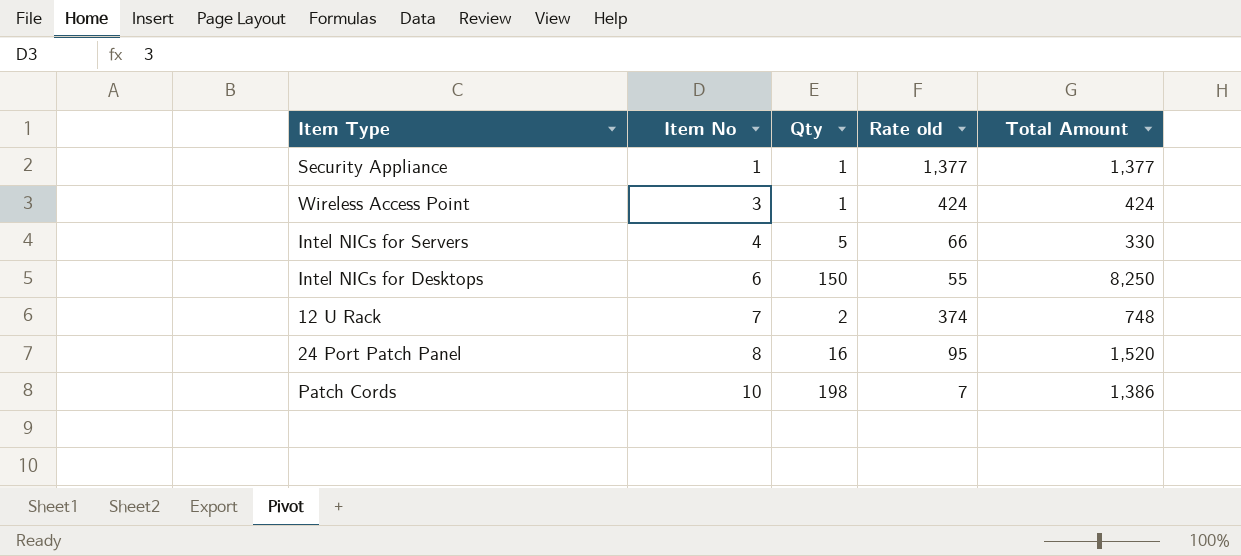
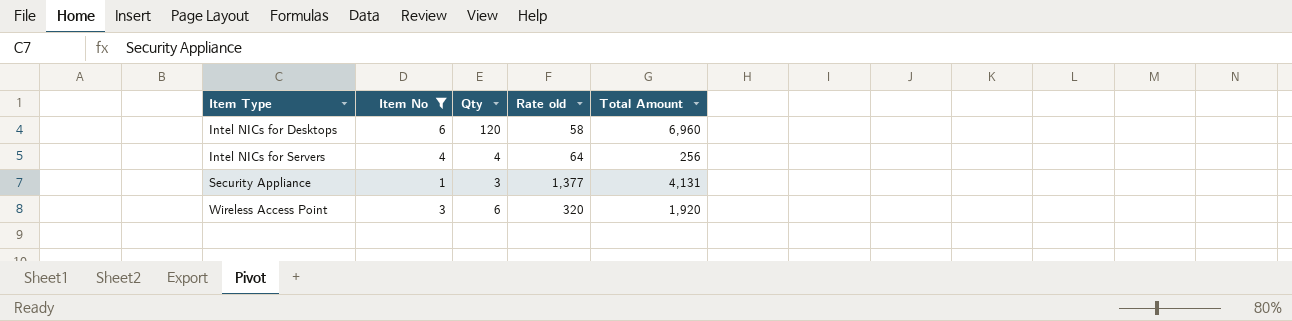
filter: none -> Item No <= 6
row order: Item No ascending -> Item Type ascending
Intel NICs for Desktops | Qty: 150 -> 120
Intel NICs for Desktops | Rate old: 55 -> 58
Intel NICs for Desktops | Total Amount: 8,250 -> 6,960
Intel NICs for Servers | Qty: 5 -> 4
Intel NICs for Servers | Rate old: 66 -> 64
Intel NICs for Servers | Total Amount: 330 -> 256
Security Appliance | Qty: 1 -> 3
Security Appliance | Total Amount: 1,377 -> 4,131
Wireless Access Point | Qty: 1 -> 6
Wireless Access Point | Rate old: 424 -> 320
Wireless Access Point | Total Amount: 424 -> 1,920

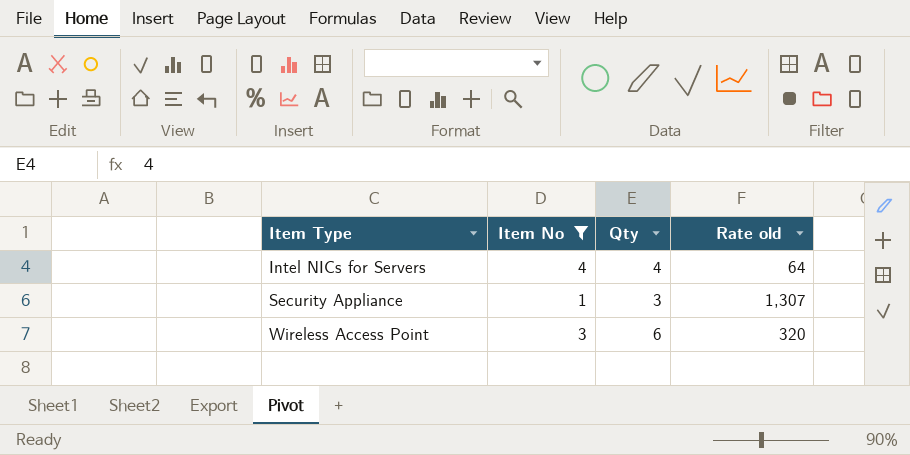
column Total Amount | formula: [Qty] * [Rate old] -> none
row Intel NICs for Desktops: 6 | 120 | 58 | 6,960 -> none
Security Appliance | Rate old: 1,377 -> 1,307

